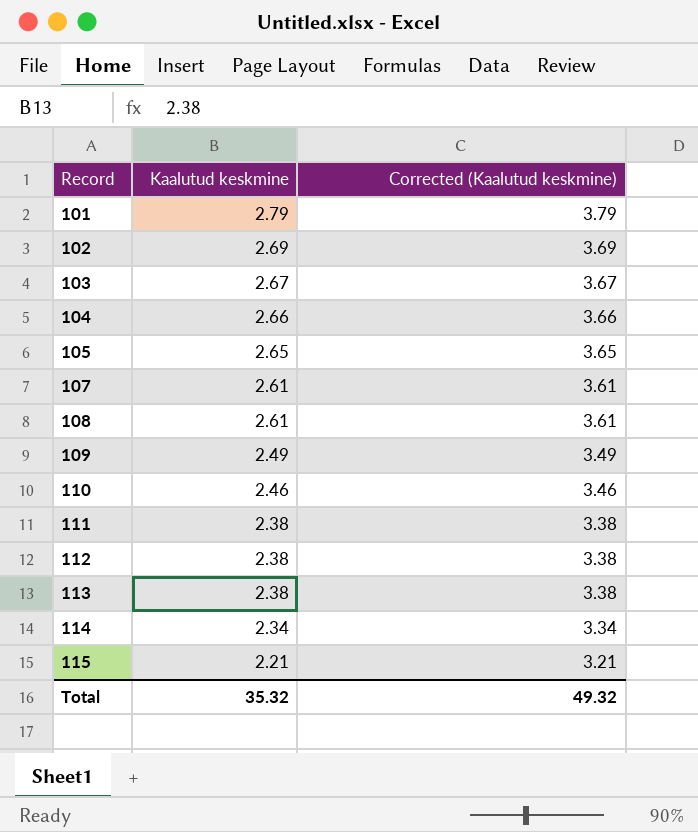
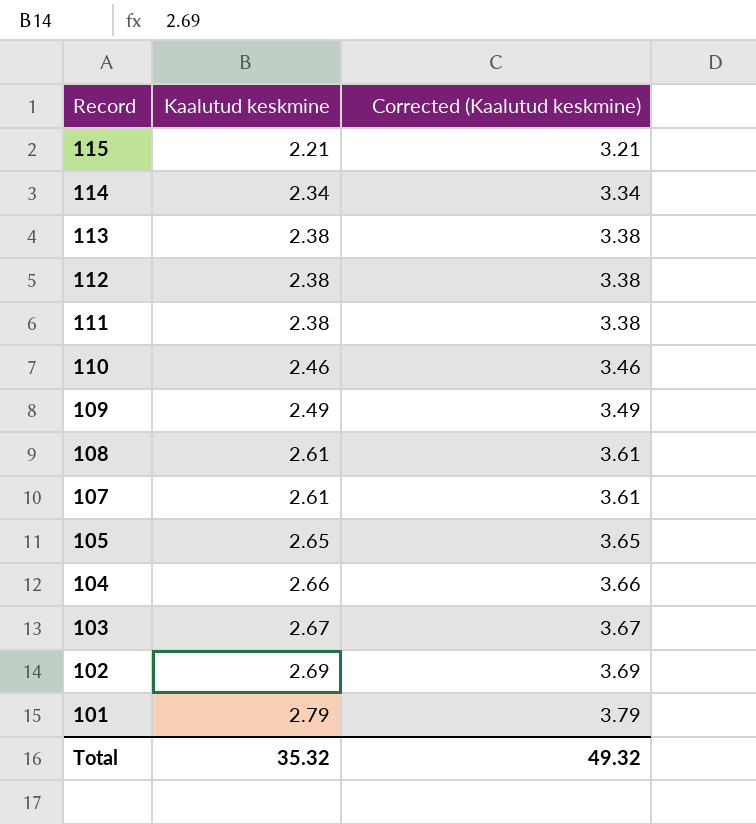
row order: Record ascending -> Record descending

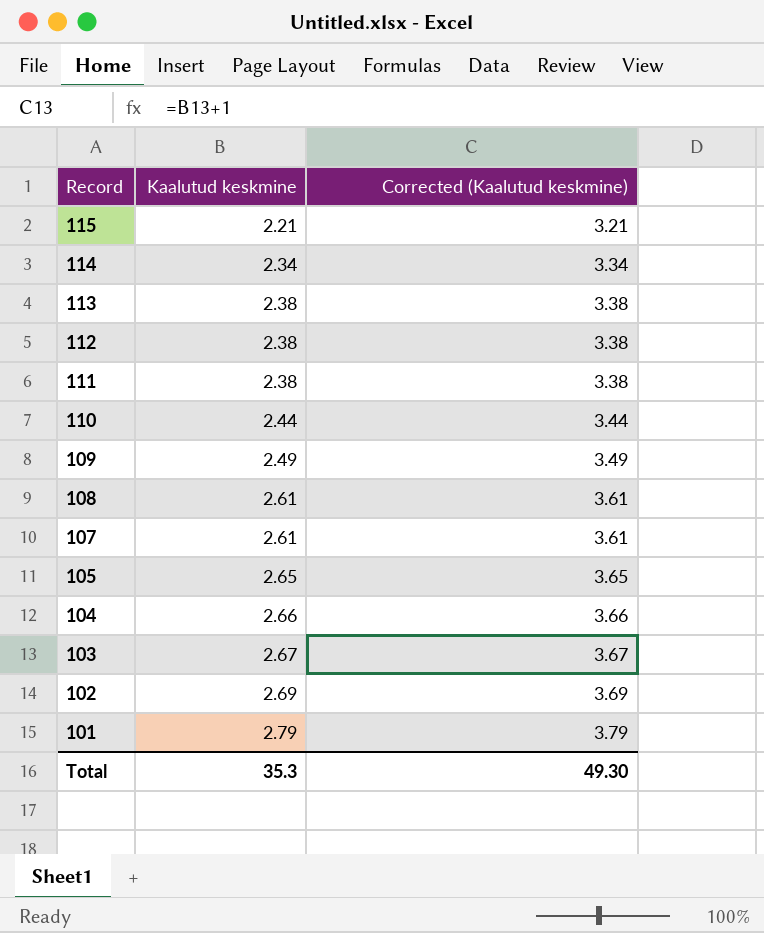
110 | Kaalutud keskmine: 2.46 -> 2.44
110 | Corrected (Kaalutud keskmine): 3.46 -> 3.44
Total | Kaalutud keskmine: 35.32 -> 35.3
Total | Corrected (Kaalutud keskmine): 49.32 -> 49.30

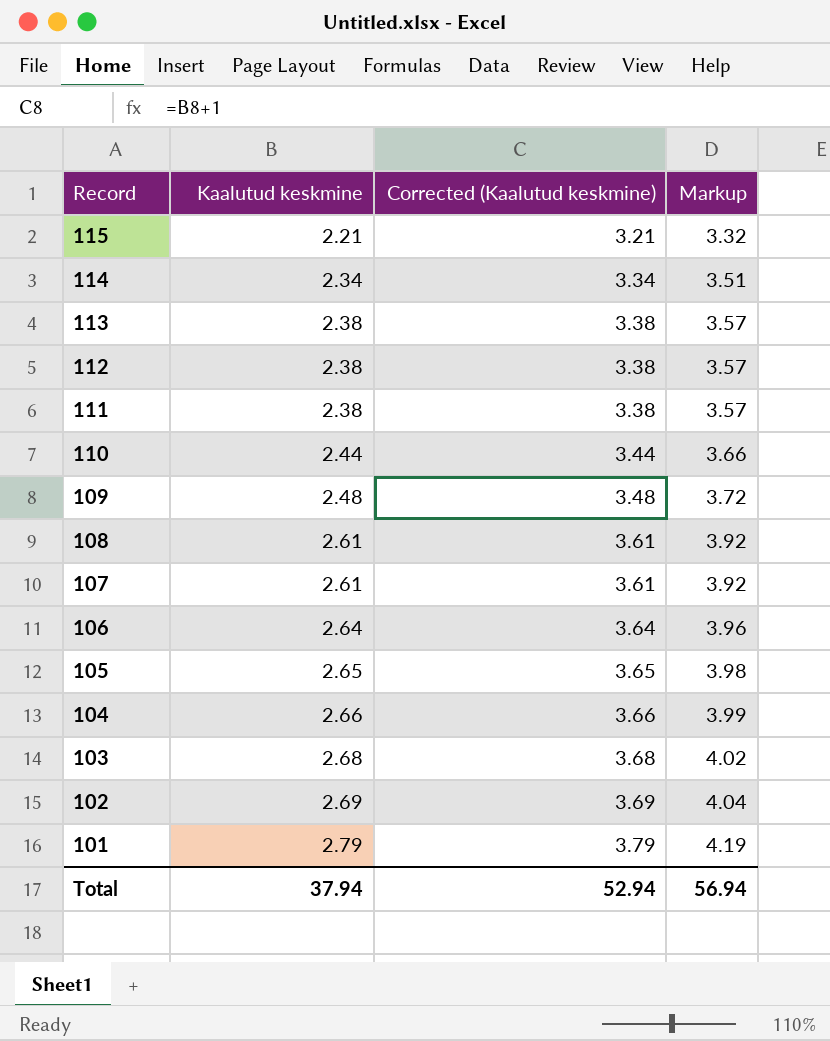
column Markup | formula: none -> [Kaalutud keskmine] * 1.5
109 | Kaalutud keskmine: 2.49 -> 2.48
109 | Corrected (Kaalutud keskmine): 3.49 -> 3.48
row 106: none -> 2.64 | 3.64 | 3.96
103 | Kaalutud keskmine: 2.67 -> 2.68
103 | Corrected (Kaalutud keskmine): 3.67 -> 3.68
Total | Kaalutud keskmine: 35.3 -> 37.94
Total | Corrected (Kaalutud keskmine): 49.30 -> 52.94

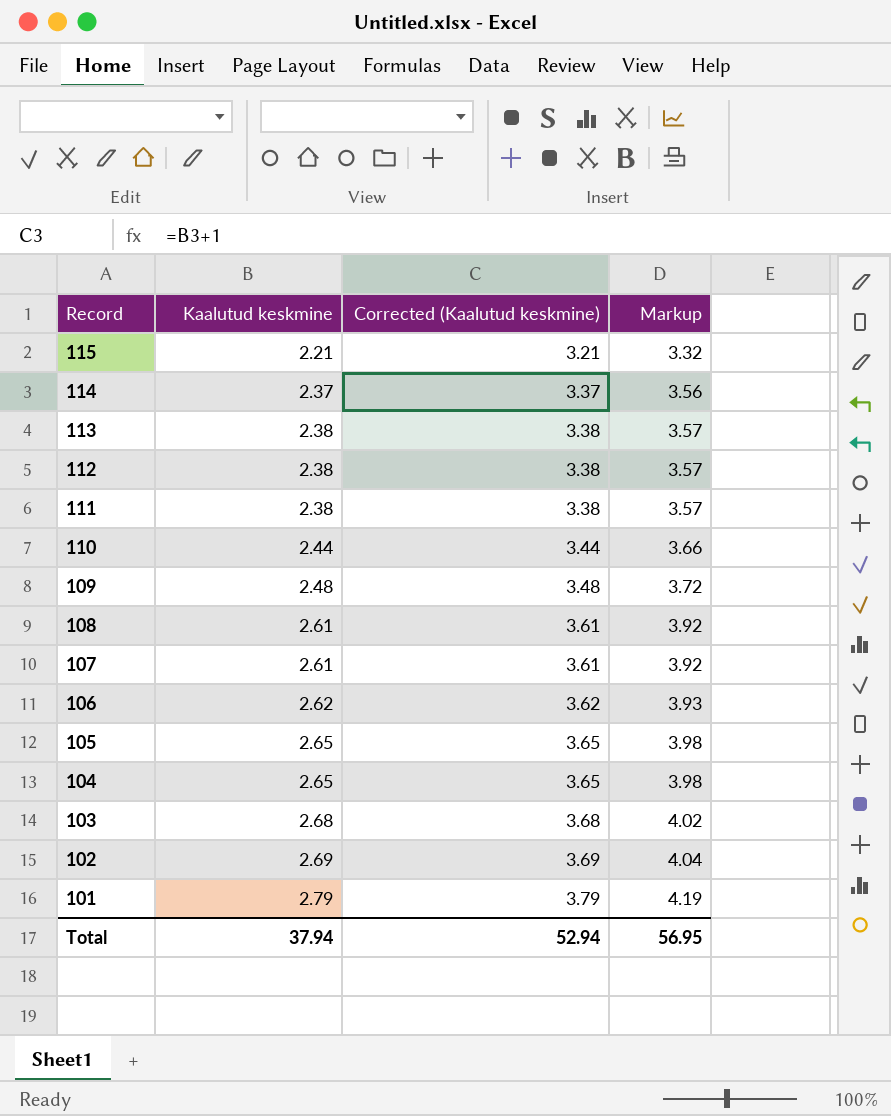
114 | Kaalutud keskmine: 2.34 -> 2.37
114 | Corrected (Kaalutud keskmine): 3.34 -> 3.37
114 | Markup: 3.51 -> 3.56
106 | Kaalutud keskmine: 2.64 -> 2.62
106 | Corrected (Kaalutud keskmine): 3.64 -> 3.62
106 | Markup: 3.96 -> 3.93
104 | Kaalutud keskmine: 2.66 -> 2.65
104 | Corrected (Kaalutud keskmine): 3.66 -> 3.65
104 | Markup: 3.99 -> 3.98
Total | Markup: 56.94 -> 56.95

